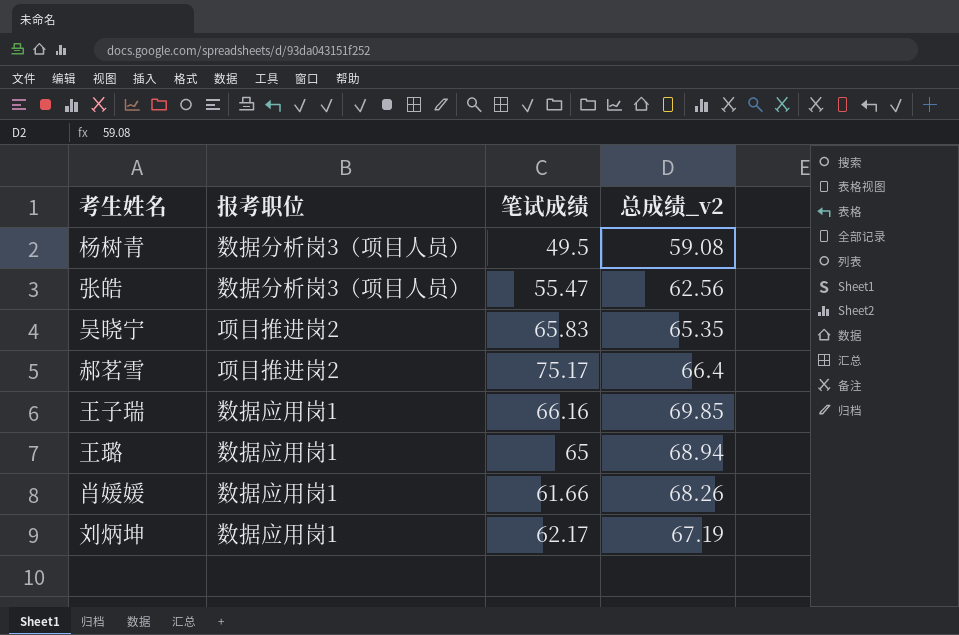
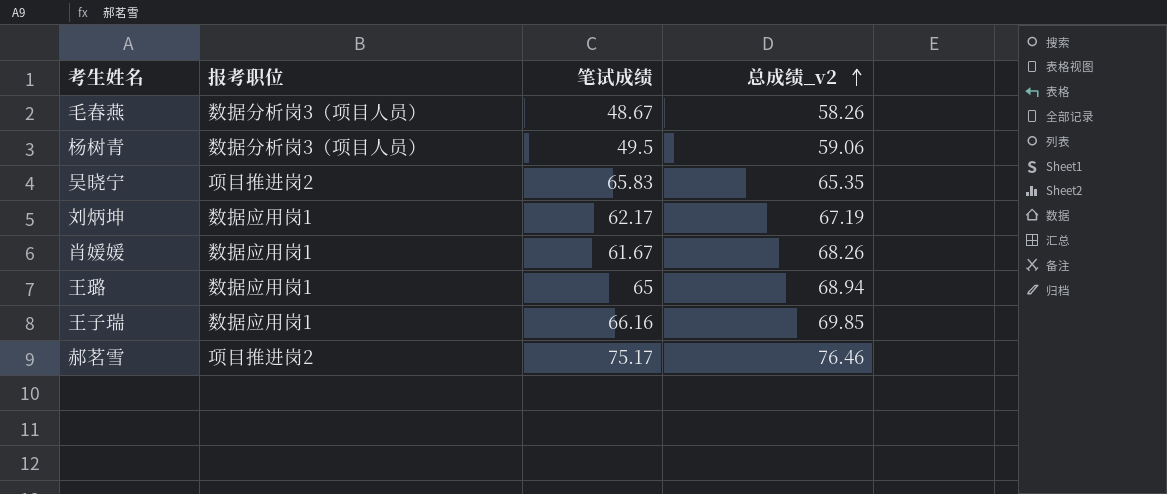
row order: none -> 总成绩_v2 ascending
row 张皓: 数据分析岗3（项目人员） | 55.47 | 62.56 -> none
row 毛春燕: none -> 数据分析岗3（项目人员） | 48.67 | 58.26
杨树青 | 总成绩_v2: 59.08 -> 59.06
肖媛媛 | 笔试成绩: 61.66 -> 61.67
郝茗雪 | 总成绩_v2: 66.4 -> 76.46

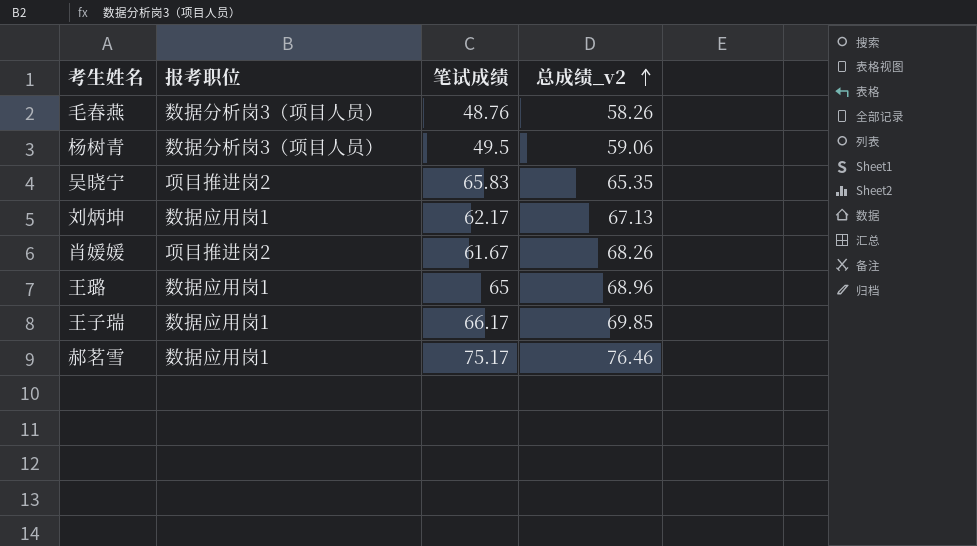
毛春燕 | 笔试成绩: 48.67 -> 48.76
刘炳坤 | 总成绩_v2: 67.19 -> 67.13
肖媛媛 | 报考职位: 数据应用岗1 -> 项目推进岗2
王璐 | 总成绩_v2: 68.94 -> 68.96
王子瑞 | 笔试成绩: 66.16 -> 66.17
郝茗雪 | 报考职位: 项目推进岗2 -> 数据应用岗1

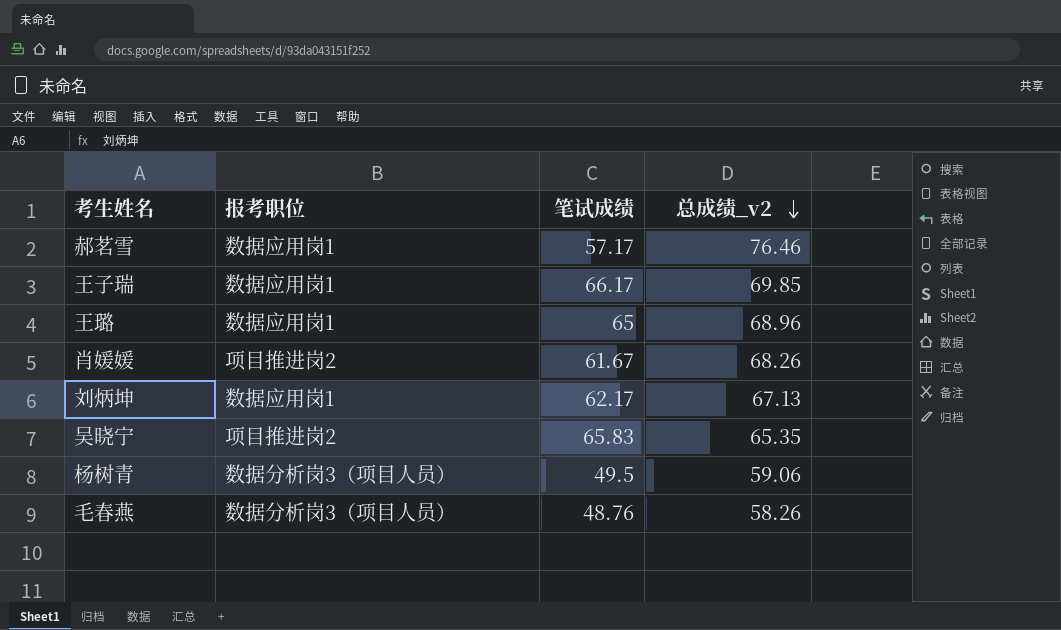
row order: 总成绩_v2 ascending -> 总成绩_v2 descending
郝茗雪 | 笔试成绩: 75.17 -> 57.17

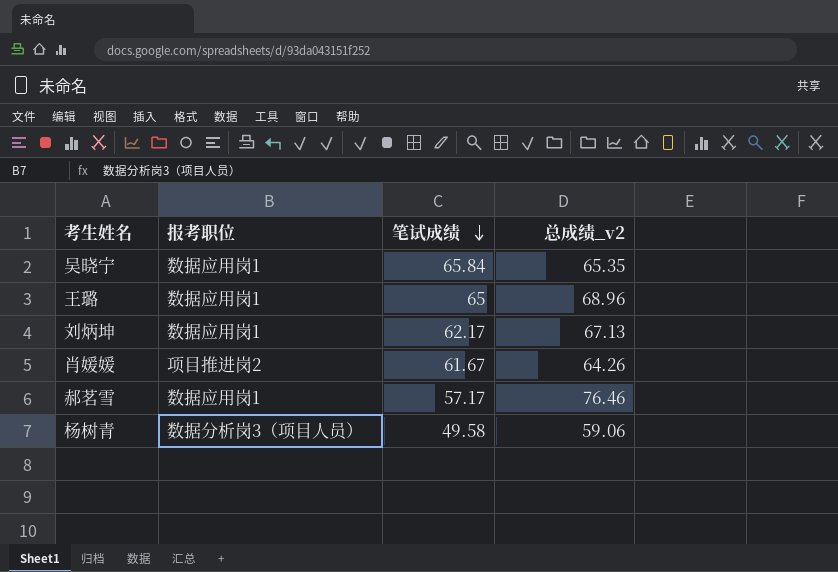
row order: 总成绩_v2 descending -> 笔试成绩 descending
row 王子瑞: 数据应用岗1 | 66.17 | 69.85 -> none
row 毛春燕: 数据分析岗3（项目人员） | 48.76 | 58.26 -> none
吴晓宁 | 报考职位: 项目推进岗2 -> 数据应用岗1
吴晓宁 | 笔试成绩: 65.83 -> 65.84
肖媛媛 | 总成绩_v2: 68.26 -> 64.26
杨树青 | 笔试成绩: 49.5 -> 49.58

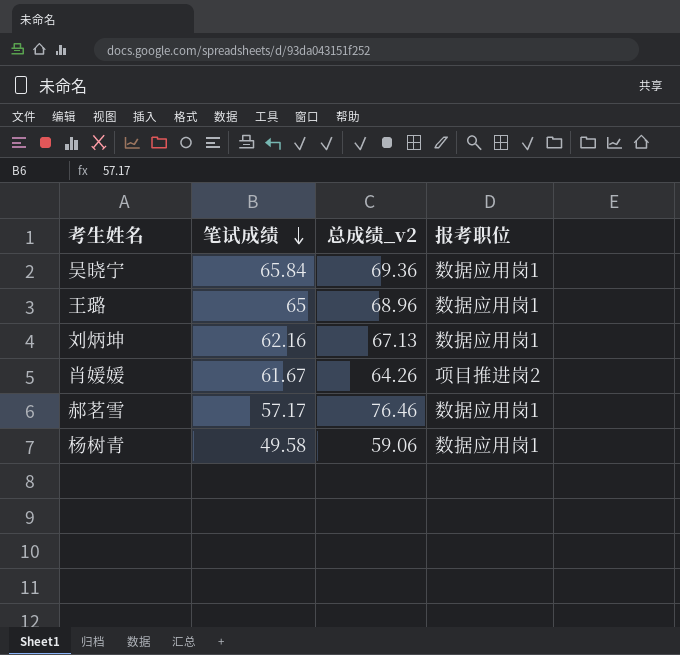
column 报考职位 | position: 2 -> 4
吴晓宁 | 总成绩_v2: 65.35 -> 69.36
刘炳坤 | 笔试成绩: 62.17 -> 62.16
杨树青 | 报考职位: 数据分析岗3（项目人员） -> 数据应用岗1

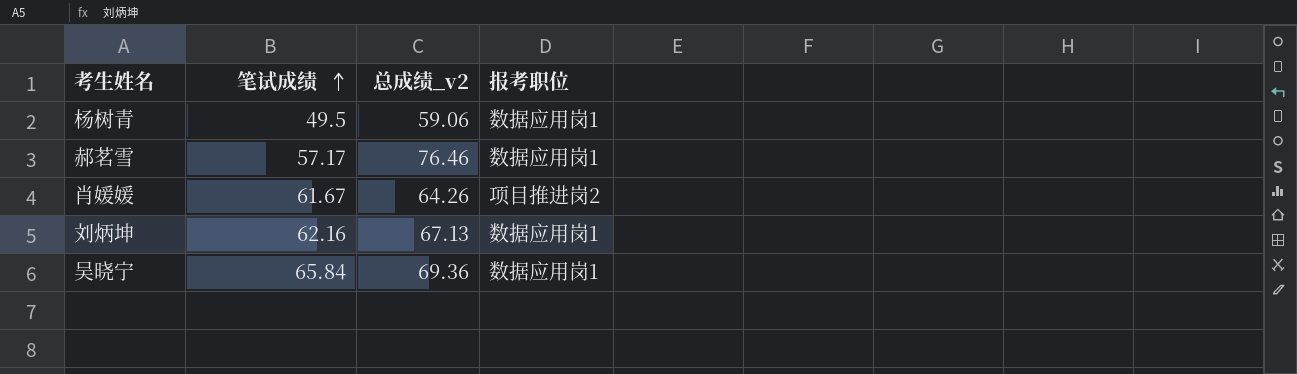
row order: 笔试成绩 descending -> 笔试成绩 ascending
row 王璐: 65 | 68.96 | 数据应用岗1 -> none
杨树青 | 笔试成绩: 49.58 -> 49.5

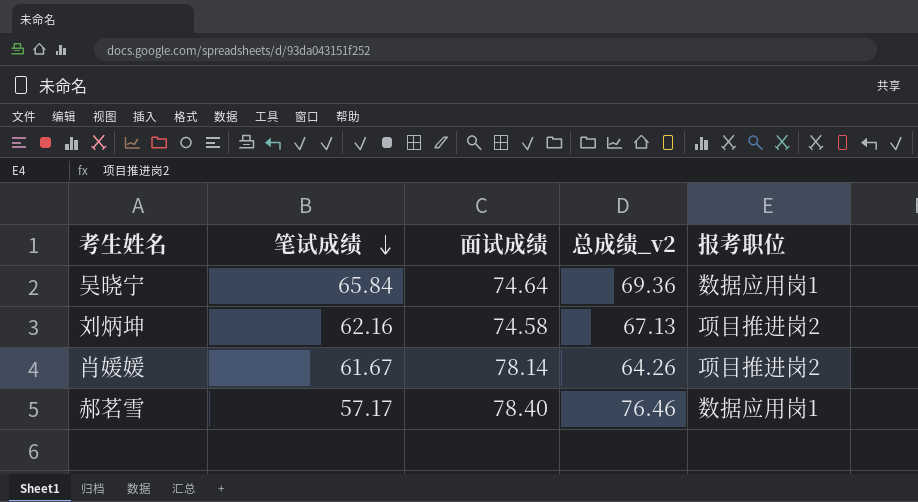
row order: 笔试成绩 ascending -> 笔试成绩 descending
column 面试成绩 | position: none -> 3
row 杨树青: 49.5 | 59.06 | 数据应用岗1 -> none
刘炳坤 | 报考职位: 数据应用岗1 -> 项目推进岗2

